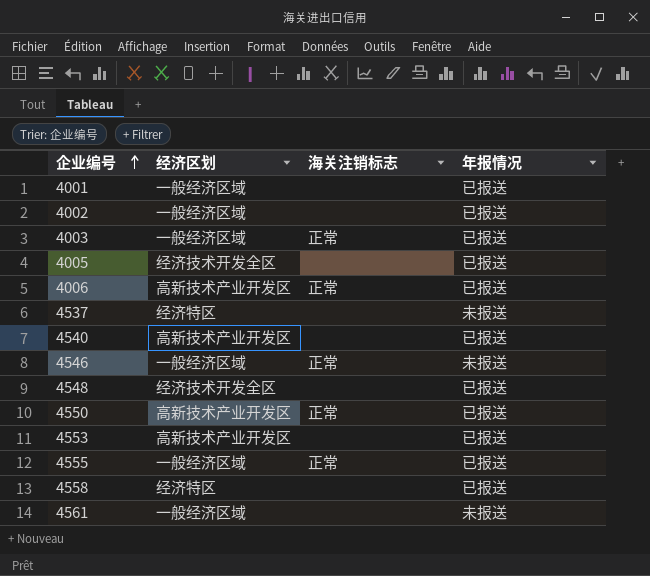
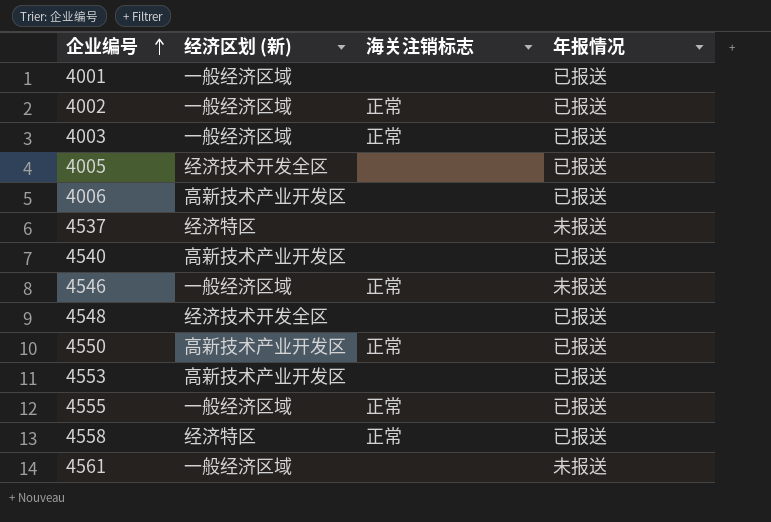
column name: 经济区划 -> 经济区划 (新)
4002 | 海关注销标志: none -> 正常
4006 | 海关注销标志: 正常 -> none
4558 | 海关注销标志: none -> 正常

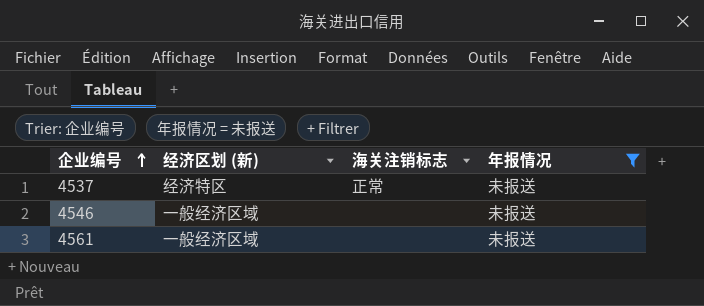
filter: none -> 年报情况 = 未报送
4537 | 海关注销标志: none -> 正常
4546 | 海关注销标志: 正常 -> none

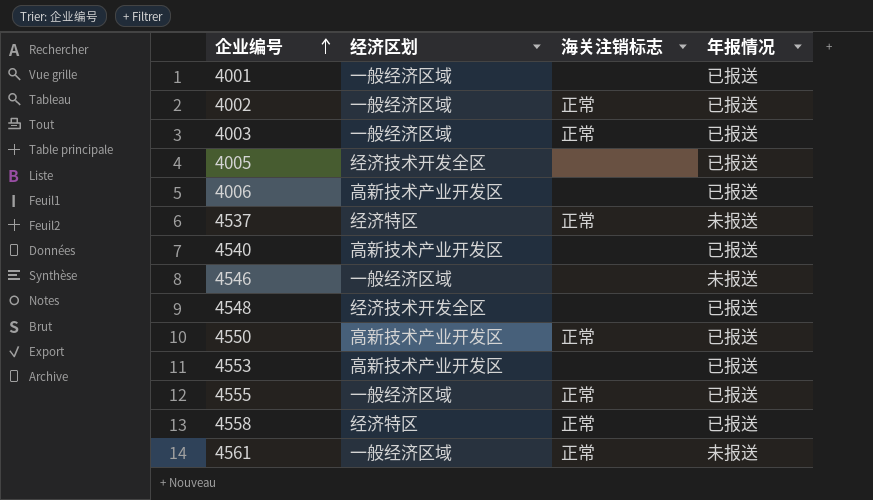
filter: 年报情况 = 未报送 -> none
column name: 经济区划 (新) -> 经济区划
4561 | 海关注销标志: none -> 正常

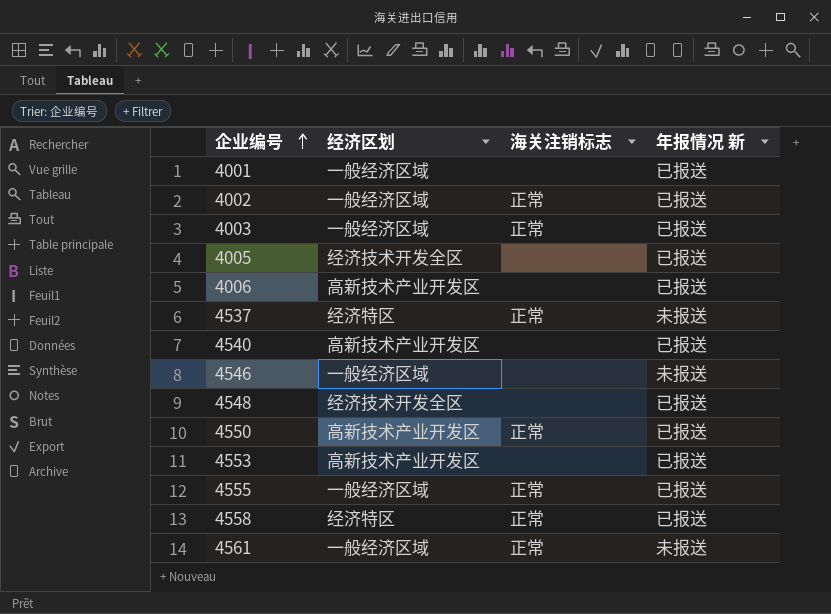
column name: 年报情况 -> 年报情况 新

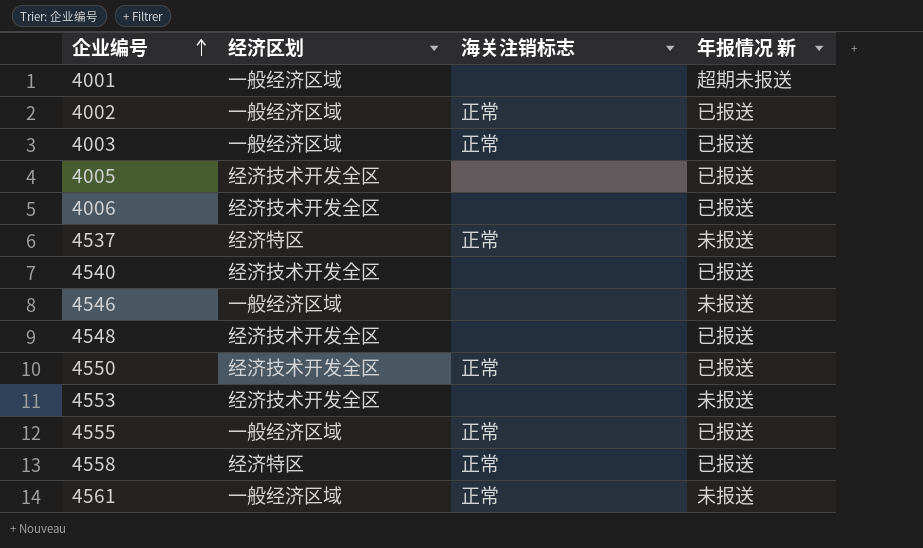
4001 | 年报情况 新: 已报送 -> 超期未报送
4006 | 经济区划: 高新技术产业开发区 -> 经济技术开发全区
4540 | 经济区划: 高新技术产业开发区 -> 经济技术开发全区
4550 | 经济区划: 高新技术产业开发区 -> 经济技术开发全区
4553 | 经济区划: 高新技术产业开发区 -> 经济技术开发全区
4553 | 年报情况 新: 已报送 -> 未报送

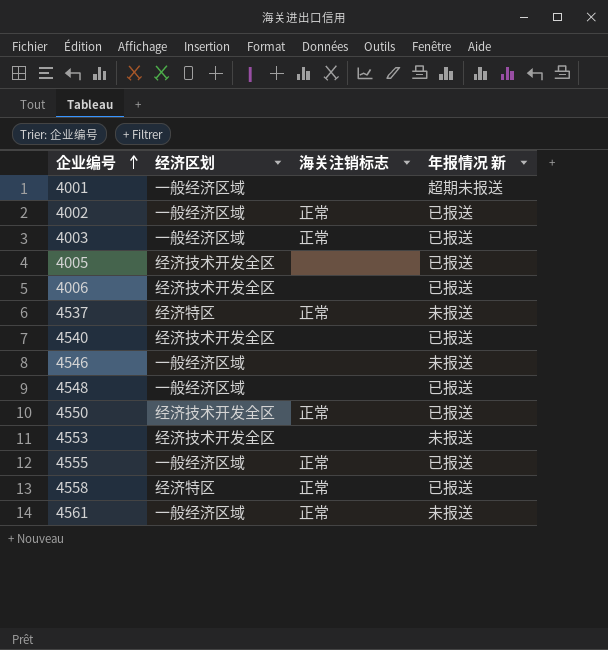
4548 | 经济区划: 经济技术开发全区 -> 一般经济区域

